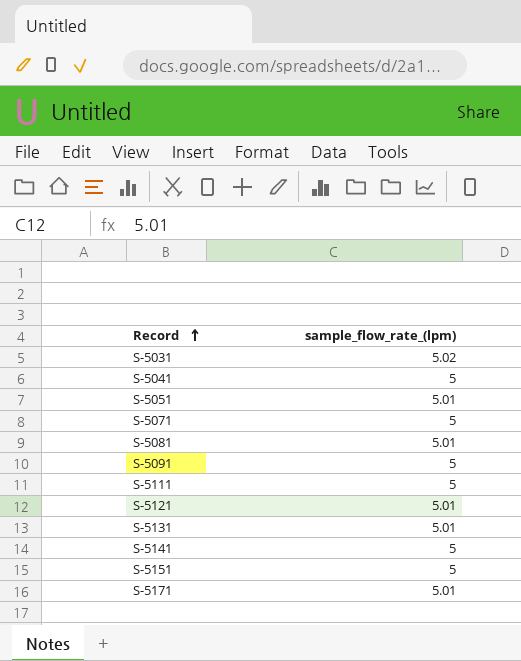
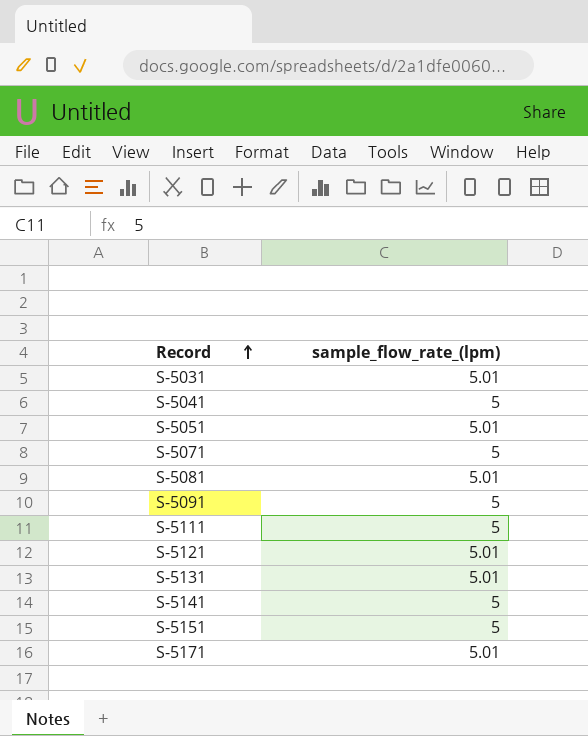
S-5031 | sample_flow_rate_(lpm): 5.02 -> 5.01

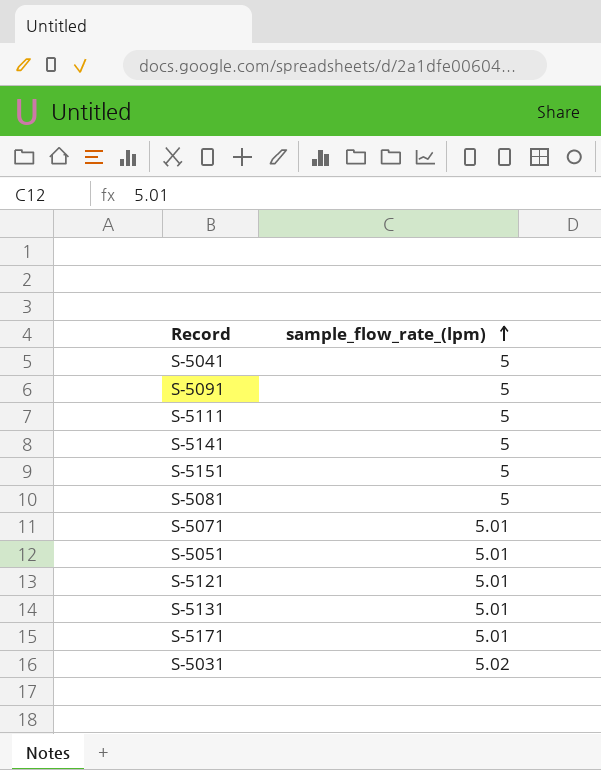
row order: Record ascending -> sample_flow_rate_(lpm) ascending
S-5081 | sample_flow_rate_(lpm): 5.01 -> 5
S-5071 | sample_flow_rate_(lpm): 5 -> 5.01
S-5031 | sample_flow_rate_(lpm): 5.01 -> 5.02

